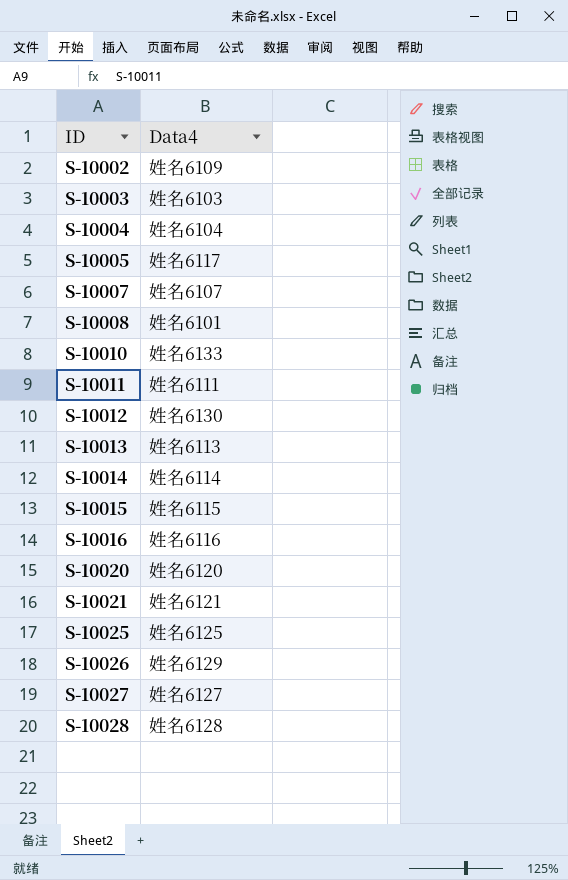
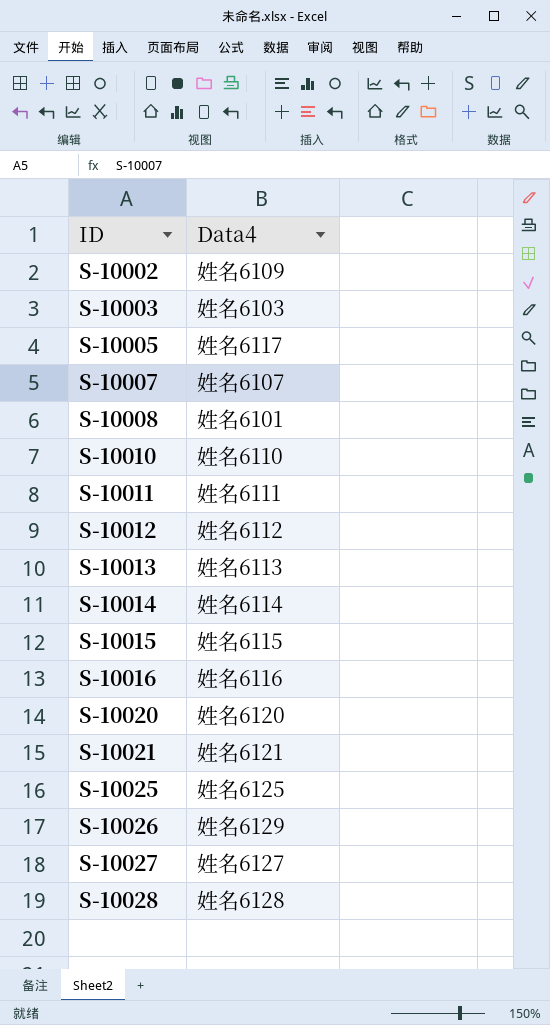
row S-10004: 姓名6104 -> none
S-10010 | Data4: 姓名6133 -> 姓名6110
S-10012 | Data4: 姓名6130 -> 姓名6112

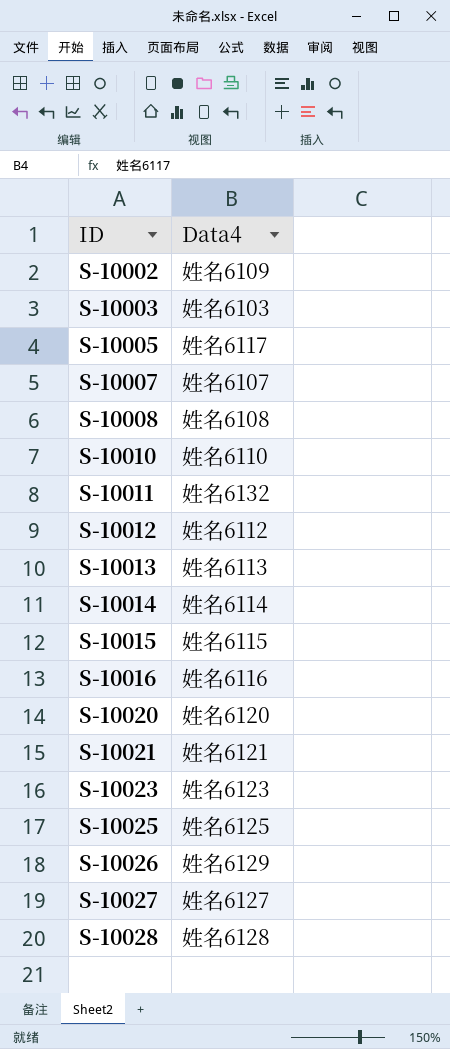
S-10008 | Data4: 姓名6101 -> 姓名6108
S-10011 | Data4: 姓名6111 -> 姓名6132
row S-10023: none -> 姓名6123

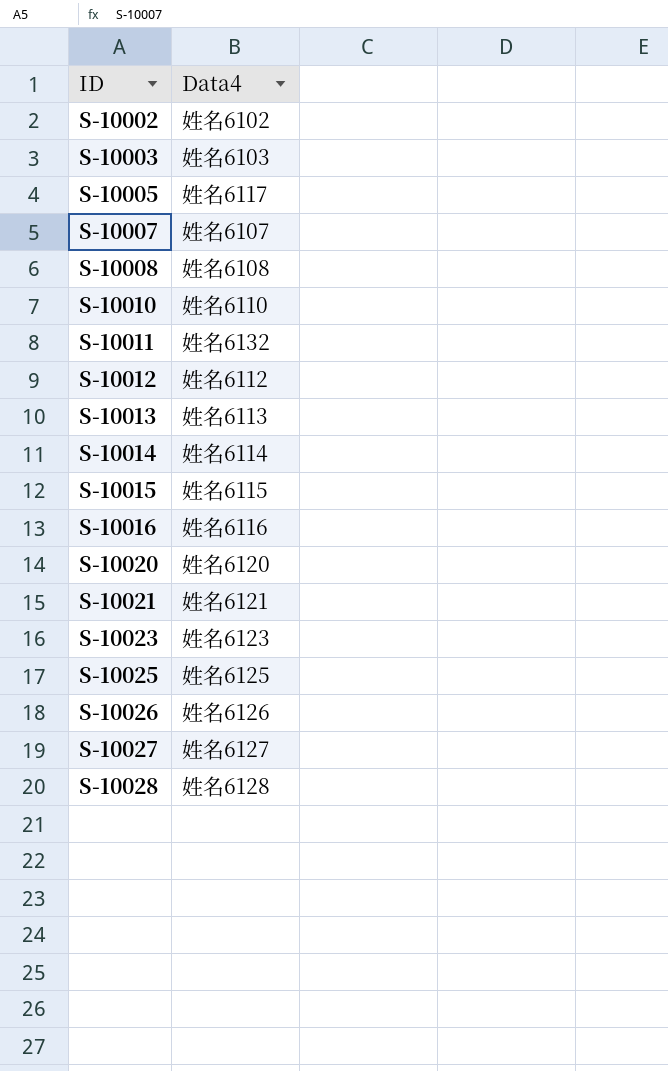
S-10002 | Data4: 姓名6109 -> 姓名6102
S-10026 | Data4: 姓名6129 -> 姓名6126

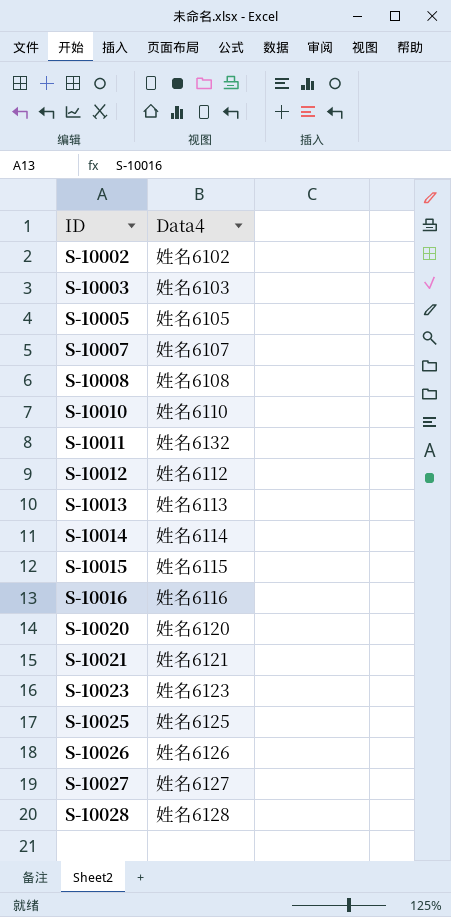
S-10005 | Data4: 姓名6117 -> 姓名6105

